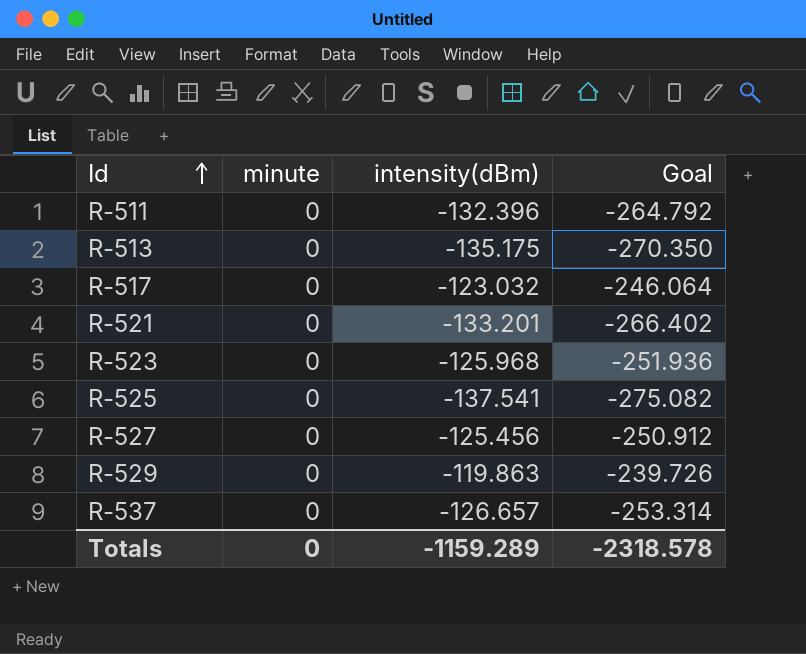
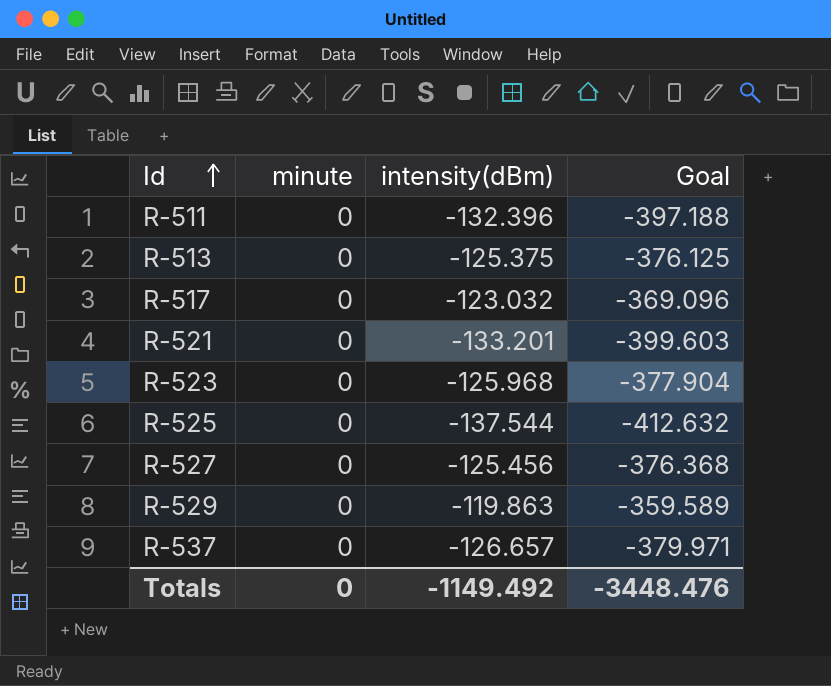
column Goal | formula: [intensity(dBm)] * 2 -> [intensity(dBm)] * 3
R-513 | intensity(dBm): -135.175 -> -125.375
R-525 | intensity(dBm): -137.541 -> -137.544
Totals | intensity(dBm): -1159.289 -> -1149.492
Totals | Goal: -2318.578 -> -3448.476

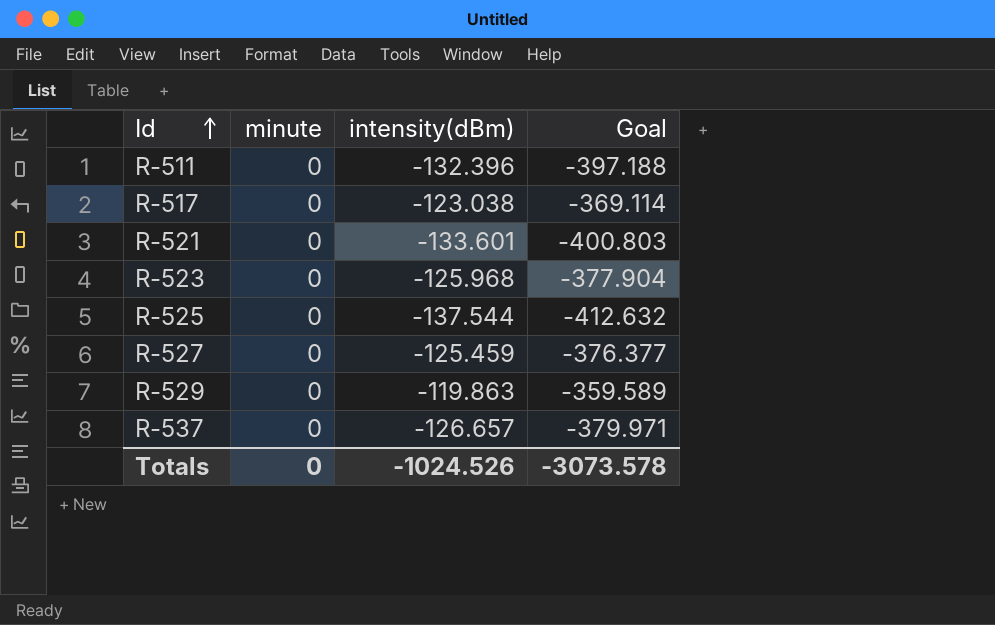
row R-513: 0 | -125.375 | -376.125 -> none
R-517 | intensity(dBm): -123.032 -> -123.038
R-517 | Goal: -369.096 -> -369.114
R-521 | intensity(dBm): -133.201 -> -133.601
R-521 | Goal: -399.603 -> -400.803
R-527 | intensity(dBm): -125.456 -> -125.459
R-527 | Goal: -376.368 -> -376.377
Totals | intensity(dBm): -1149.492 -> -1024.526
Totals | Goal: -3448.476 -> -3073.578

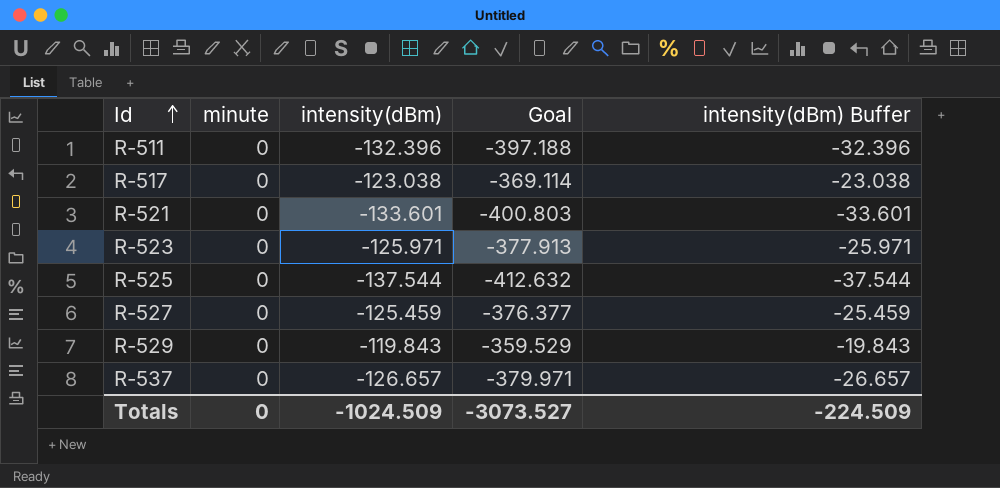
column intensity(dBm) Buffer | formula: none -> [intensity(dBm)] + 100
R-523 | intensity(dBm): -125.968 -> -125.971
R-523 | Goal: -377.904 -> -377.913
R-529 | intensity(dBm): -119.863 -> -119.843
R-529 | Goal: -359.589 -> -359.529
Totals | intensity(dBm): -1024.526 -> -1024.509
Totals | Goal: -3073.578 -> -3073.527

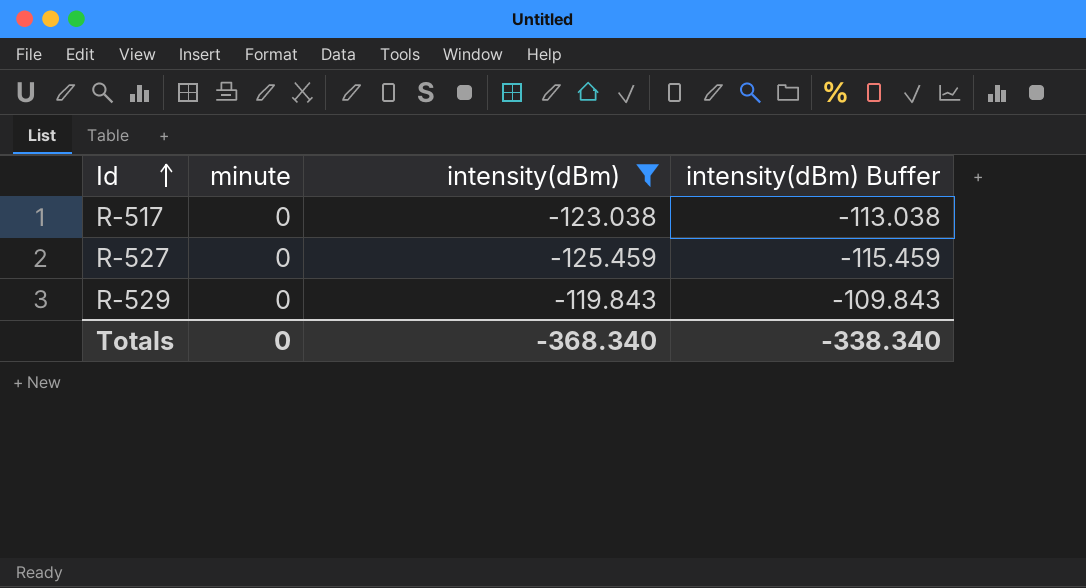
filter: none -> intensity(dBm) >= -125.459
column Goal | formula: [intensity(dBm)] * 3 -> none
column intensity(dBm) Buffer | formula: [intensity(dBm)] + 100 -> [intensity(dBm)] + 10
Totals | intensity(dBm): -1024.509 -> -368.340
Totals | intensity(dBm) Buffer: -224.509 -> -338.340

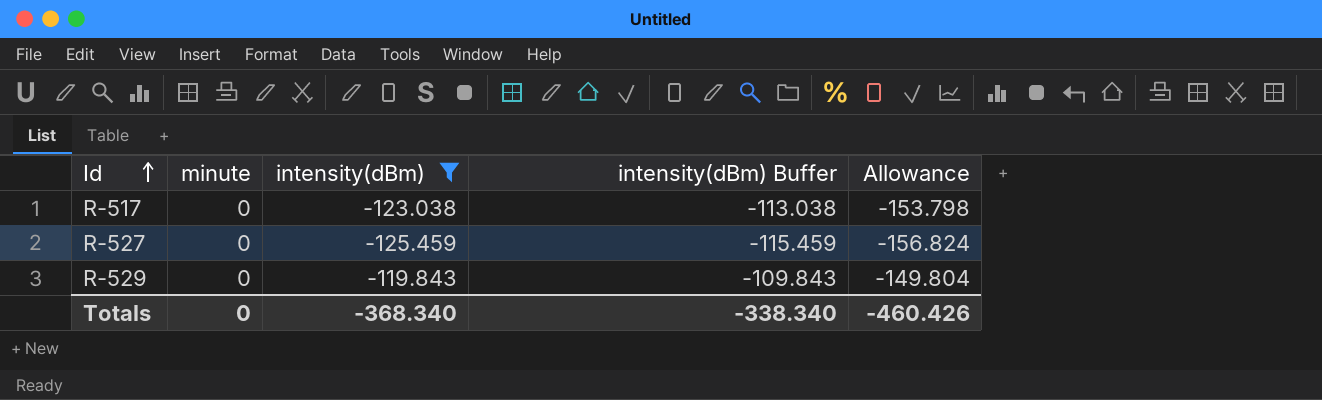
column Allowance | formula: none -> [intensity(dBm)] * 1.25

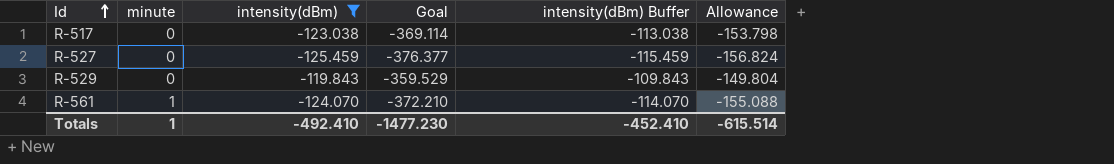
column Goal | formula: none -> [intensity(dBm)] * 3
row R-561: none -> 1 | -124.070 | -372.210 | -114.070 | -155.088
Totals | minute: 0 -> 1
Totals | intensity(dBm): -368.340 -> -492.410
Totals | intensity(dBm) Buffer: -338.340 -> -452.410
Totals | Allowance: -460.426 -> -615.514

